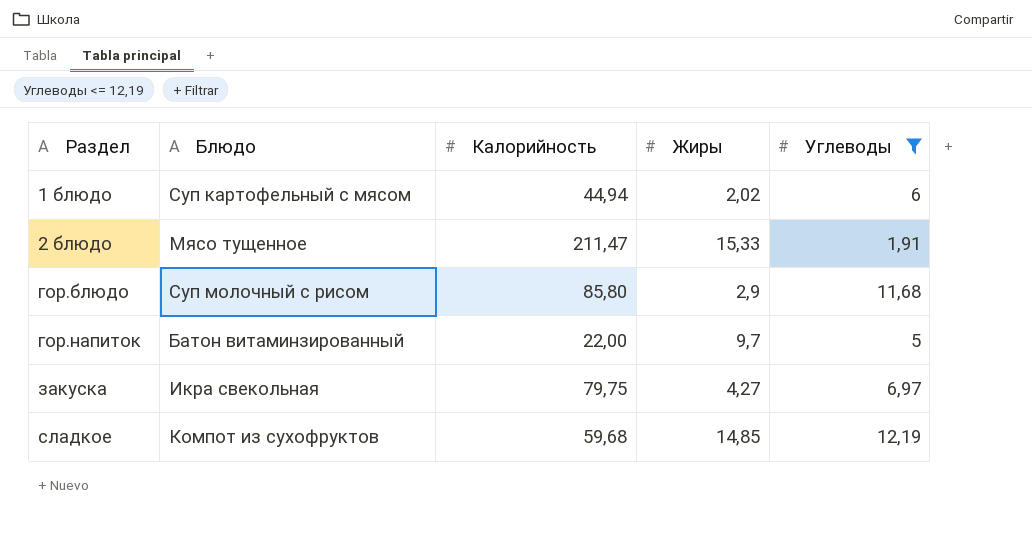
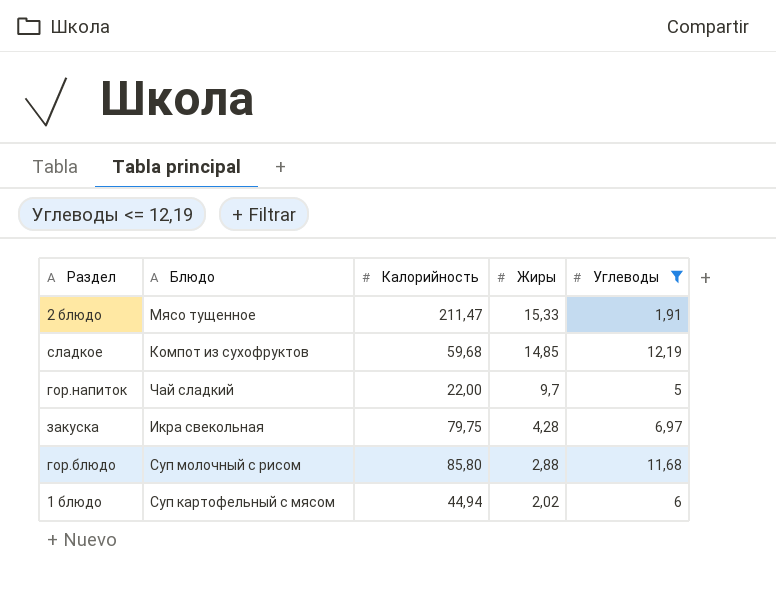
row order: Раздел ascending -> Жиры descending
гор.напиток | Блюдо: Батон витаминзированный -> Чай сладкий
закуска | Жиры: 4,27 -> 4,28
гор.блюдо | Жиры: 2,9 -> 2,88

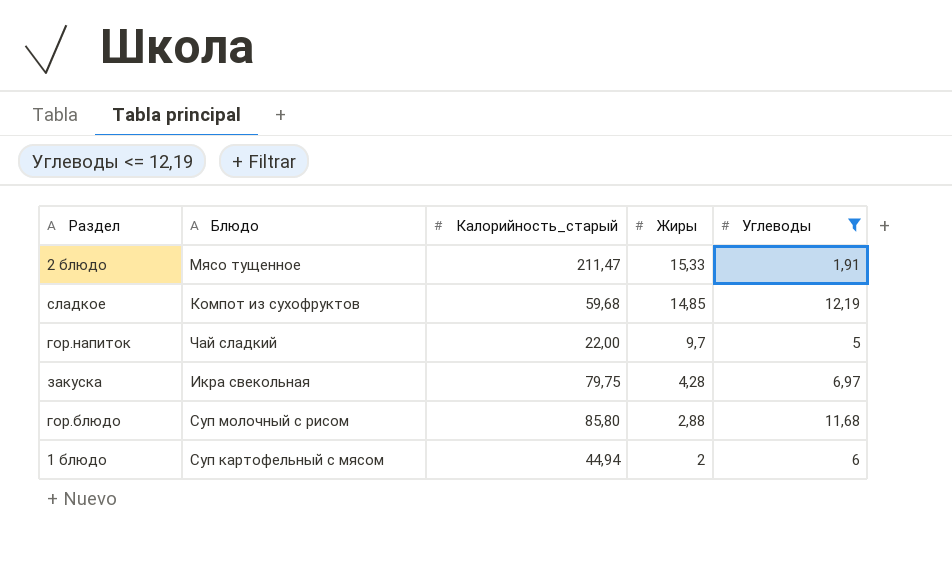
column name: Калорийность -> Калорийность_старый
1 блюдо | Жиры: 2,02 -> 2

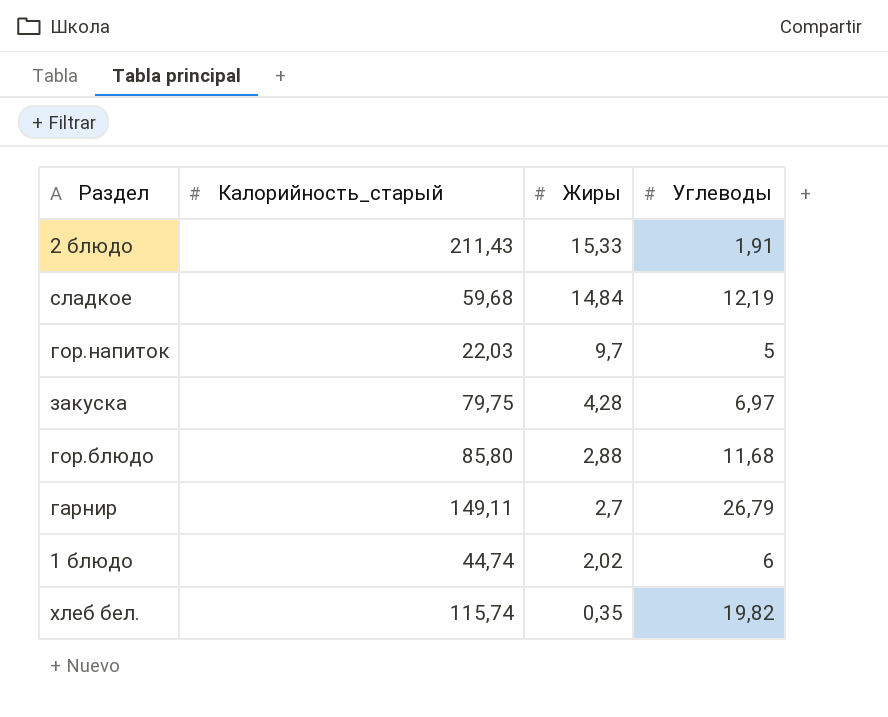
filter: Углеводы <= 12,19 -> none
column Блюдо | position: 2 -> none
2 блюдо | Калорийность_старый: 211,47 -> 211,43
сладкое | Жиры: 14,85 -> 14,84
гор.напиток | Калорийность_старый: 22,00 -> 22,03
1 блюдо | Калорийность_старый: 44,94 -> 44,74
1 блюдо | Жиры: 2 -> 2,02

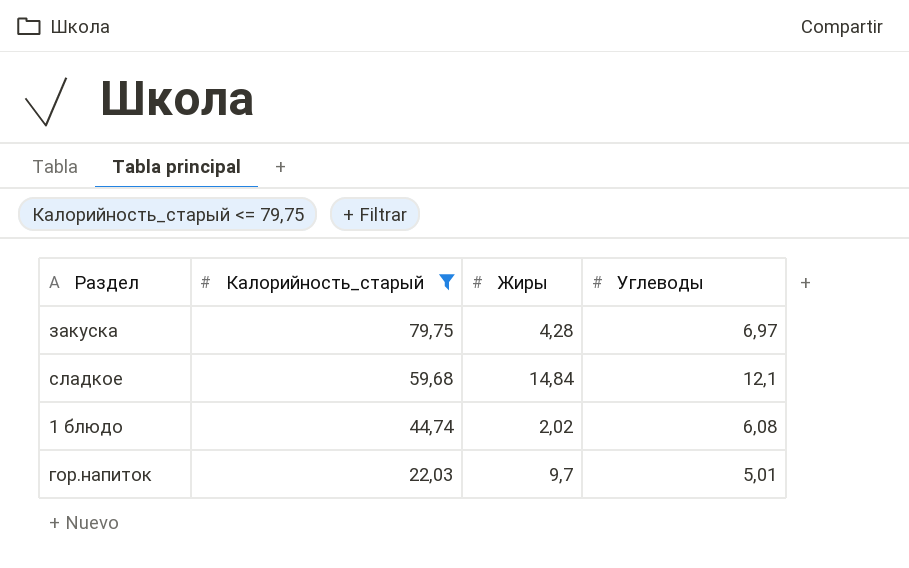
filter: none -> Калорийность_старый <= 79,75
row order: Жиры descending -> Калорийность_старый descending
сладкое | Углеводы: 12,19 -> 12,1
1 блюдо | Углеводы: 6 -> 6,08
гор.напиток | Углеводы: 5 -> 5,01

